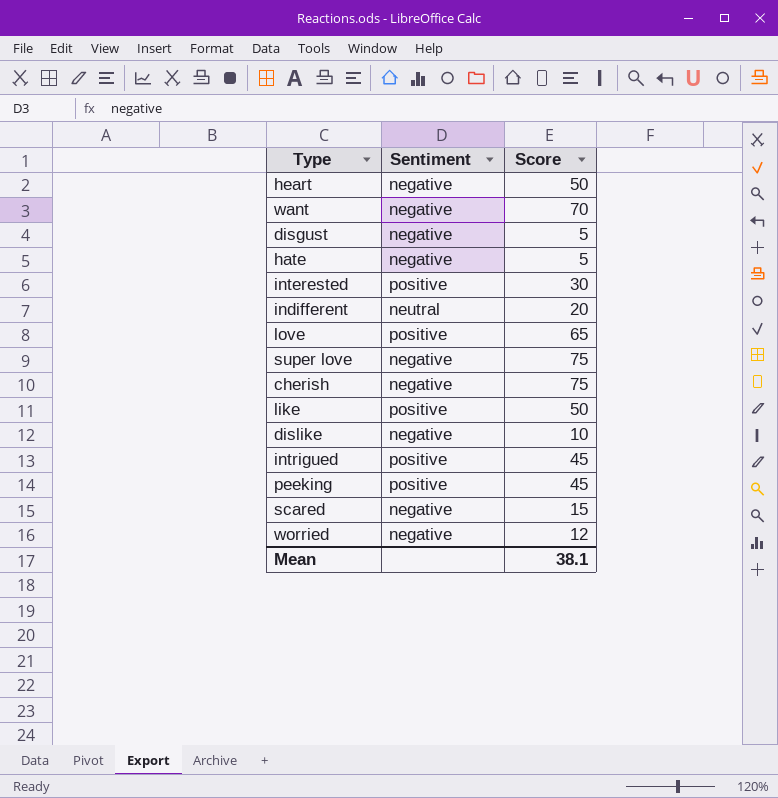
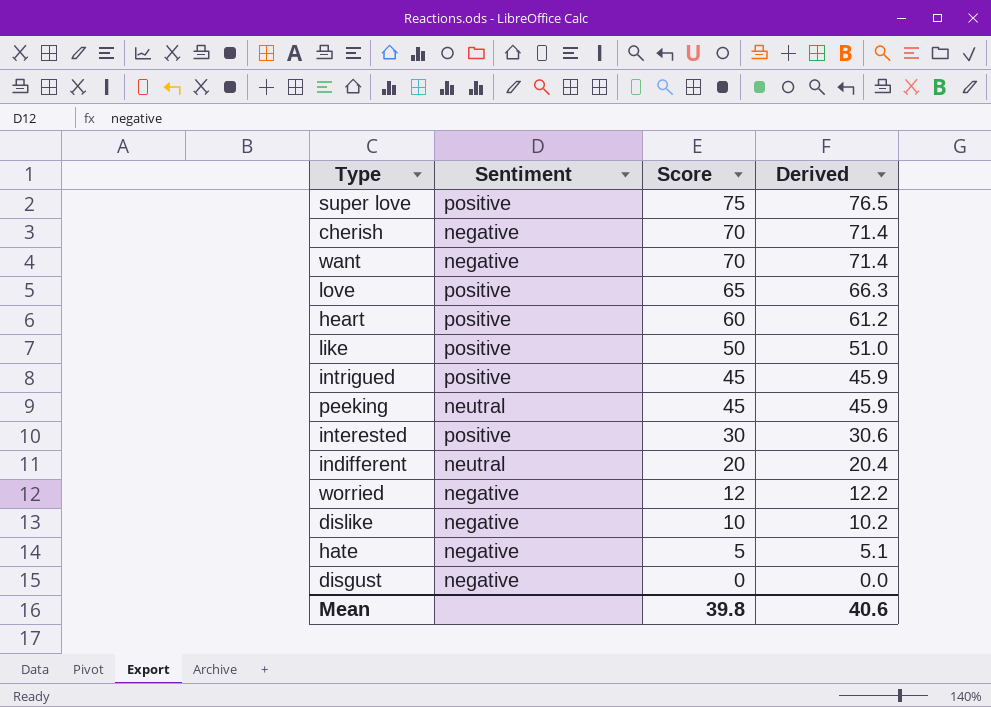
row order: none -> Score descending
column Derived | formula: none -> [Score] * 1.02
row scared: negative | 15 -> none
super love | Sentiment: negative -> positive
cherish | Score: 75 -> 70
heart | Sentiment: negative -> positive
heart | Score: 50 -> 60
peeking | Sentiment: positive -> neutral
disgust | Score: 5 -> 0
Mean | Score: 38.1 -> 39.8

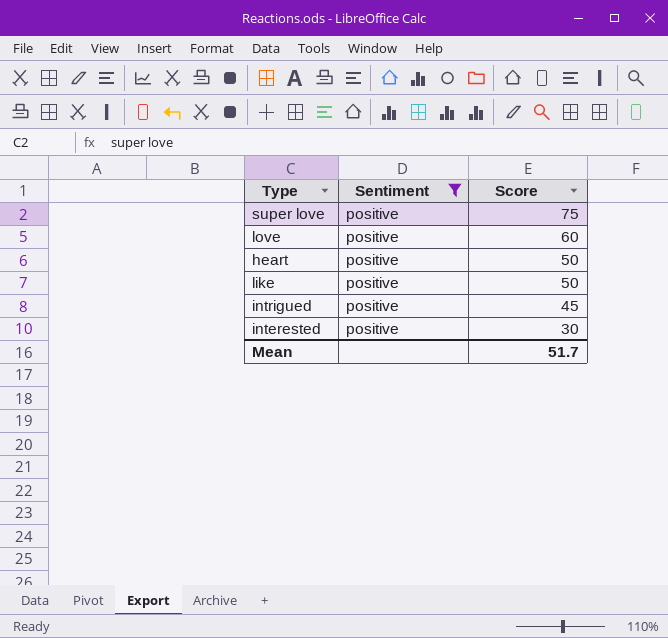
filter: none -> Sentiment = positive
column Derived | formula: [Score] * 1.02 -> none
love | Score: 65 -> 60
heart | Score: 60 -> 50
Mean | Score: 39.8 -> 51.7

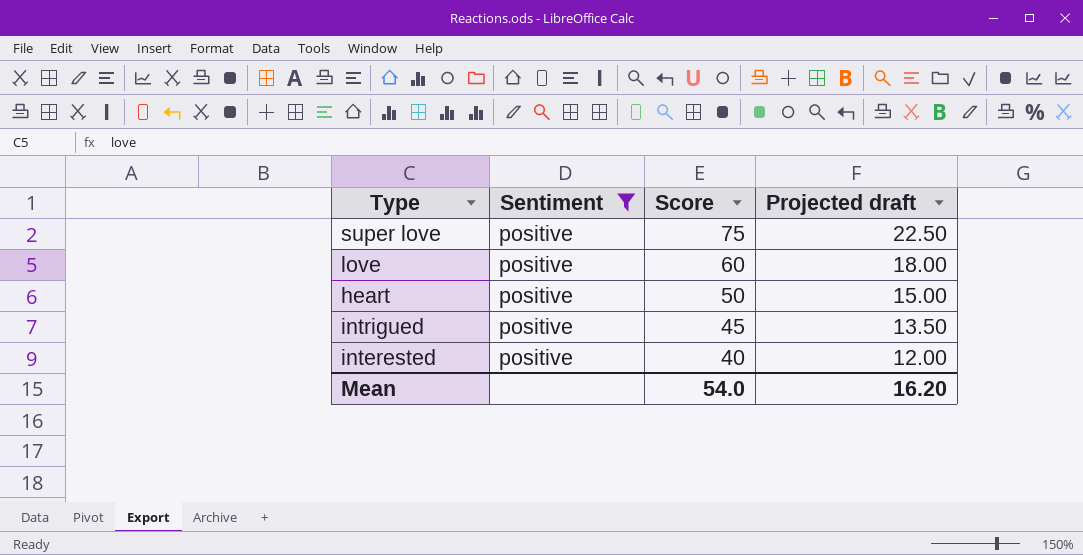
column Projected draft | formula: none -> [Score] * 0.3
row like: positive | 50 -> none
interested | Score: 30 -> 40
Mean | Score: 51.7 -> 54.0

